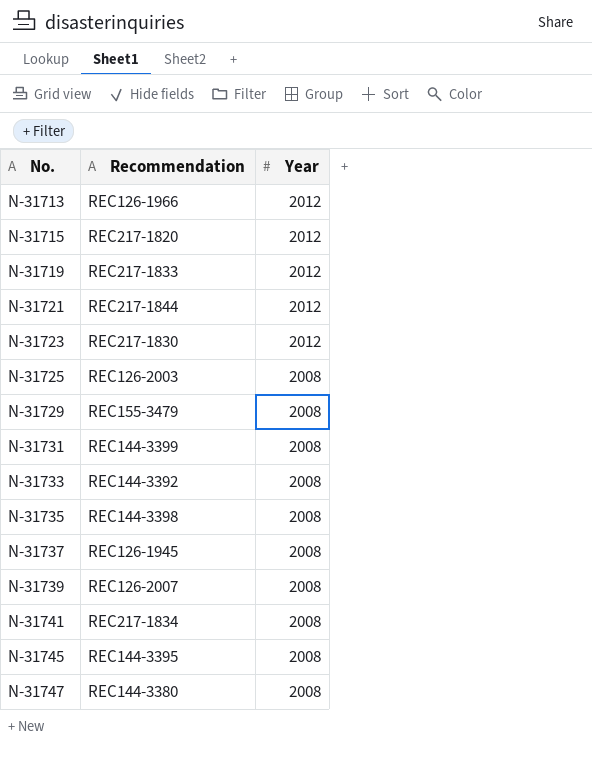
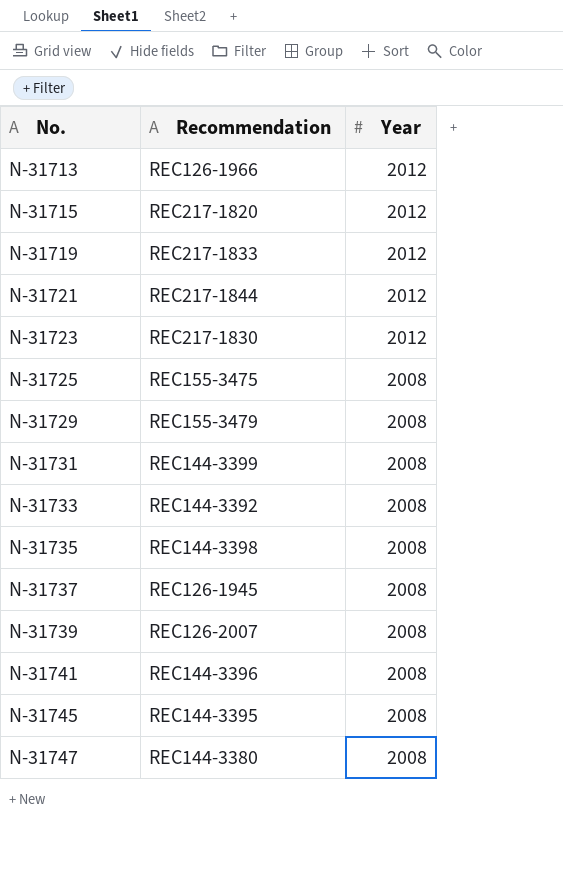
N-31725 | Recommendation: REC126-2003 -> REC155-3475
N-31741 | Recommendation: REC217-1834 -> REC144-3396

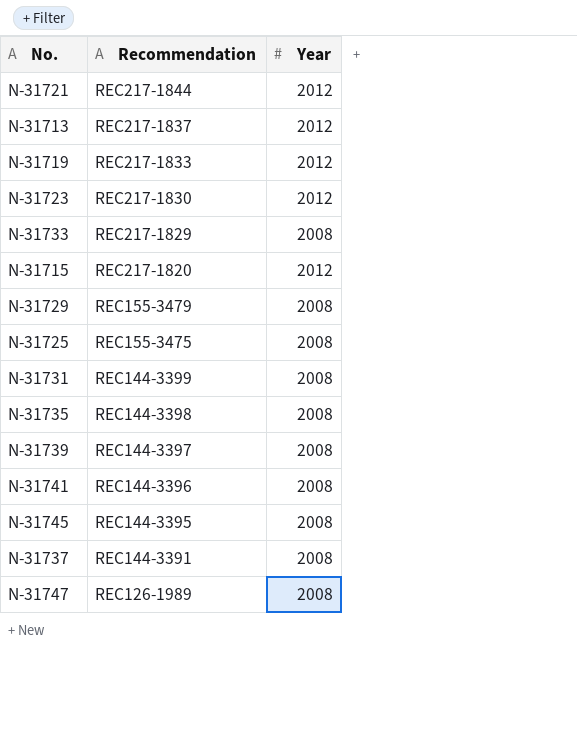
row order: No. ascending -> Recommendation descending
N-31713 | Recommendation: REC126-1966 -> REC217-1837
N-31733 | Recommendation: REC144-3392 -> REC217-1829
N-31739 | Recommendation: REC126-2007 -> REC144-3397
N-31737 | Recommendation: REC126-1945 -> REC144-3391
N-31747 | Recommendation: REC144-3380 -> REC126-1989

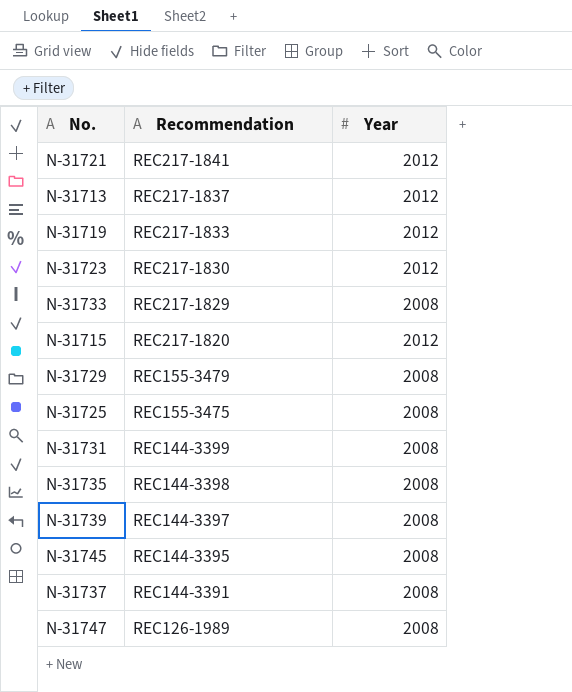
row N-31741: REC144-3396 | 2008 -> none
N-31721 | Recommendation: REC217-1844 -> REC217-1841

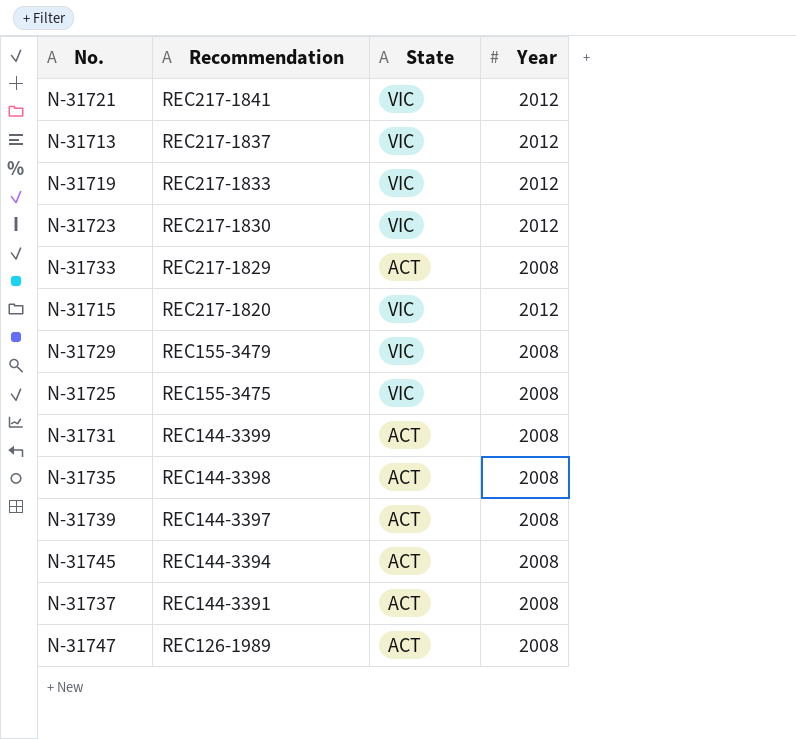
column State | position: none -> 3
N-31745 | Recommendation: REC144-3395 -> REC144-3394

